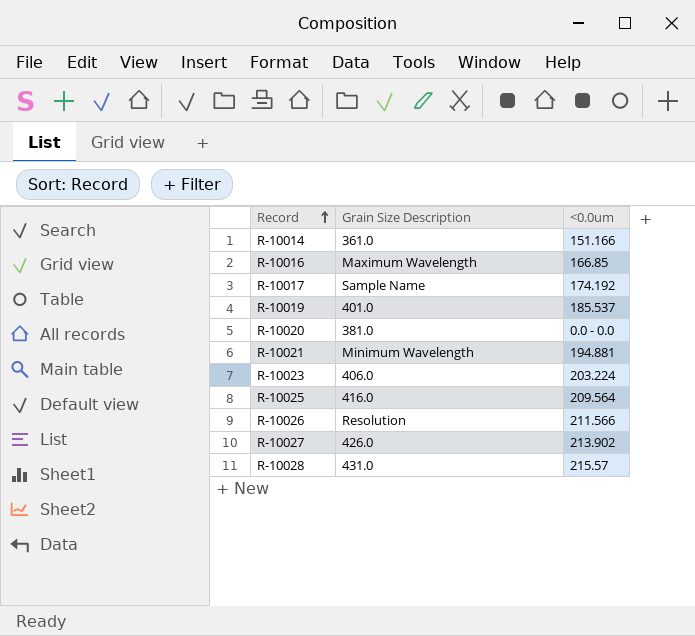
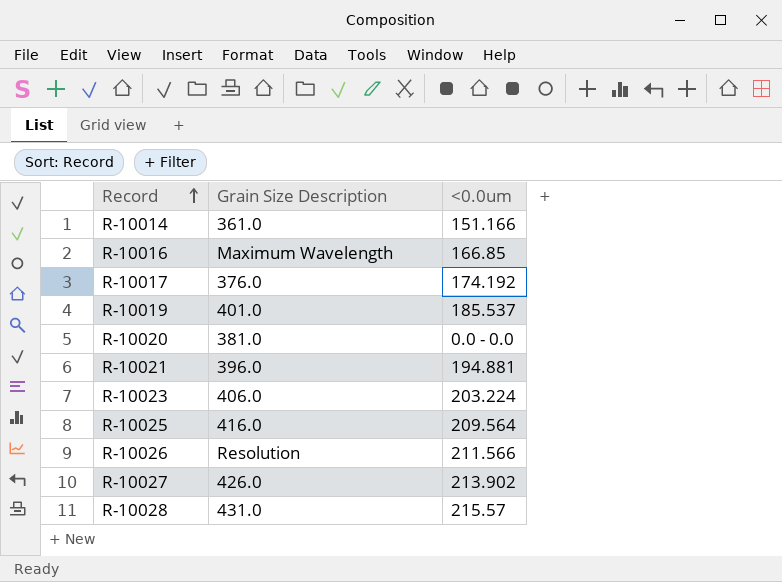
R-10017 | Grain Size Description: Sample Name -> 376.0
R-10021 | Grain Size Description: Minimum Wavelength -> 396.0

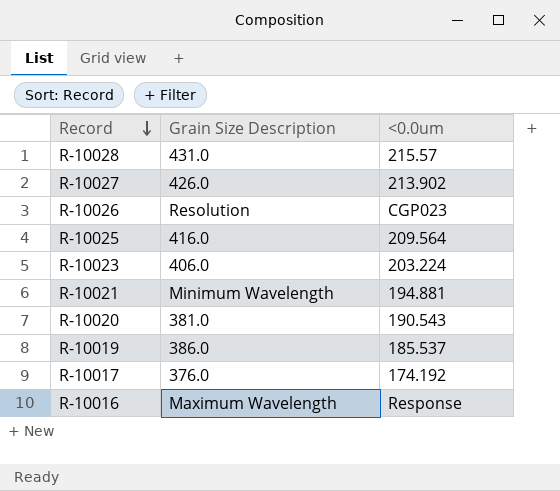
row order: Record ascending -> Record descending
row R-10014: 361.0 | 151.166 -> none
R-10026 | <0.0um: 211.566 -> CGP023
R-10021 | Grain Size Description: 396.0 -> Minimum Wavelength
R-10020 | <0.0um: 0.0 - 0.0 -> 190.543
R-10019 | Grain Size Description: 401.0 -> 386.0
R-10016 | <0.0um: 166.85 -> Response

